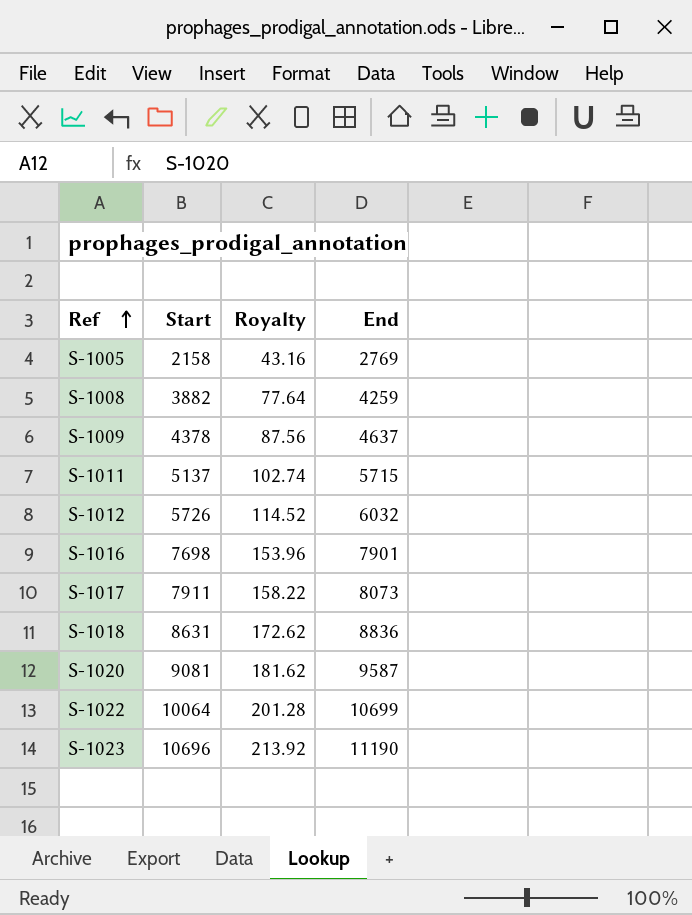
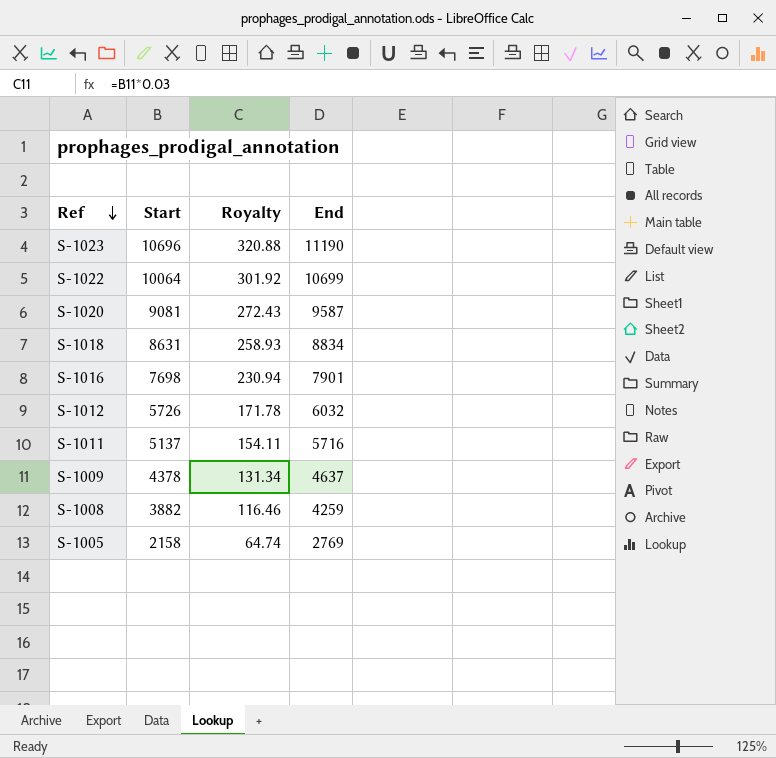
row order: Ref ascending -> Ref descending
column Royalty | formula: [Start] * 0.02 -> [Start] * 0.03
row S-1017: 7911 | 158.22 | 8073 -> none
S-1018 | End: 8836 -> 8834
S-1011 | End: 5715 -> 5716

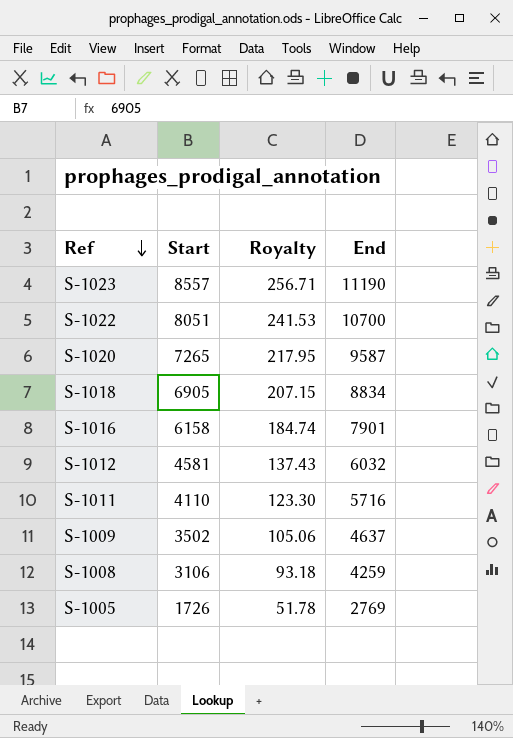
S-1023 | Start: 10696 -> 8557
S-1023 | Royalty: 320.88 -> 256.71
S-1022 | Start: 10064 -> 8051
S-1022 | Royalty: 301.92 -> 241.53
S-1022 | End: 10699 -> 10700
S-1020 | Start: 9081 -> 7265
S-1020 | Royalty: 272.43 -> 217.95
S-1018 | Start: 8631 -> 6905
S-1018 | Royalty: 258.93 -> 207.15
S-1016 | Start: 7698 -> 6158
S-1016 | Royalty: 230.94 -> 184.74
S-1012 | Start: 5726 -> 4581
S-1012 | Royalty: 171.78 -> 137.43
S-1011 | Start: 5137 -> 4110
S-1011 | Royalty: 154.11 -> 123.30
S-1009 | Start: 4378 -> 3502
S-1009 | Royalty: 131.34 -> 105.06
S-1008 | Start: 3882 -> 3106
S-1008 | Royalty: 116.46 -> 93.18
S-1005 | Start: 2158 -> 1726
S-1005 | Royalty: 64.74 -> 51.78

